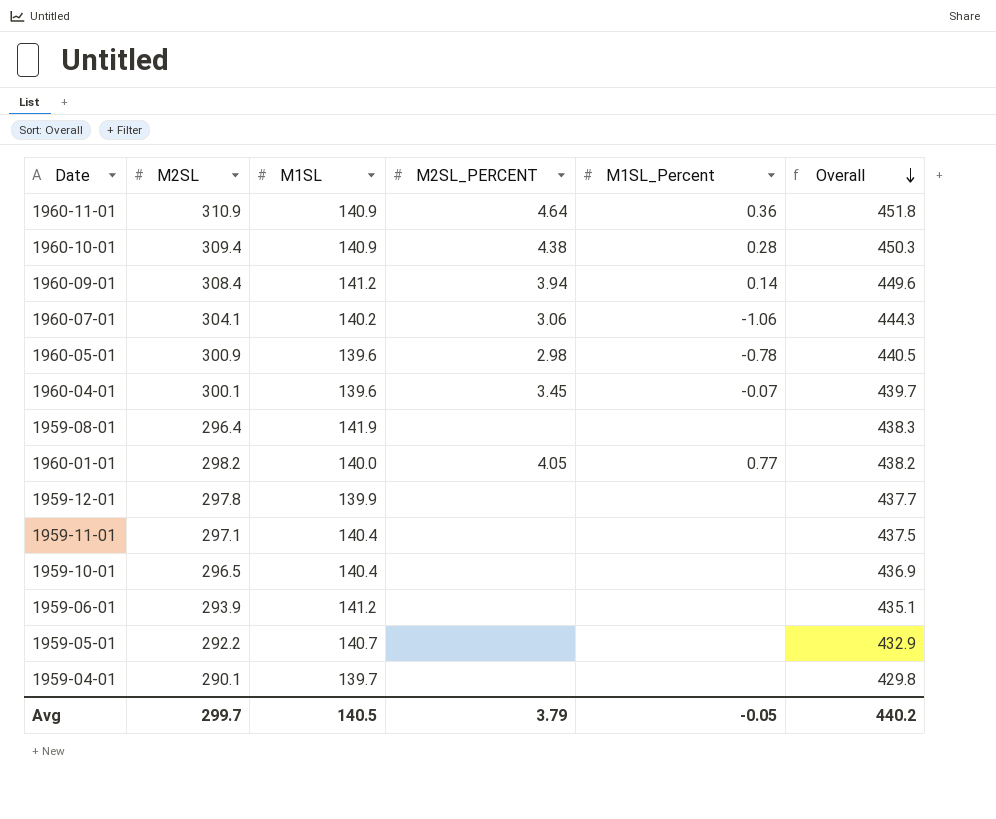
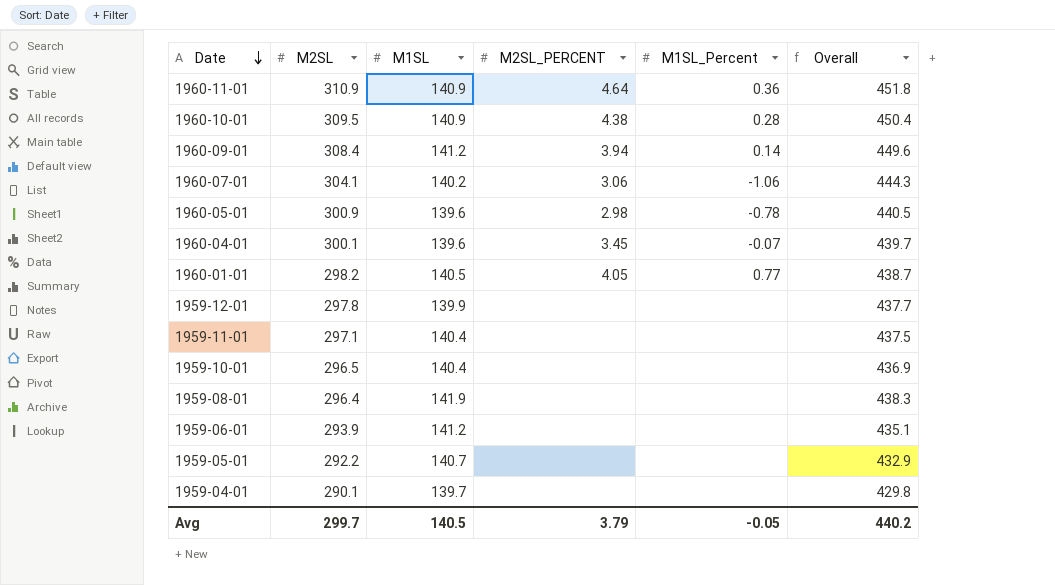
row order: Overall descending -> Date descending
1960-10-01 | M2SL: 309.4 -> 309.5
1960-10-01 | Overall: 450.3 -> 450.4
1960-01-01 | M1SL: 140.0 -> 140.5
1960-01-01 | Overall: 438.2 -> 438.7

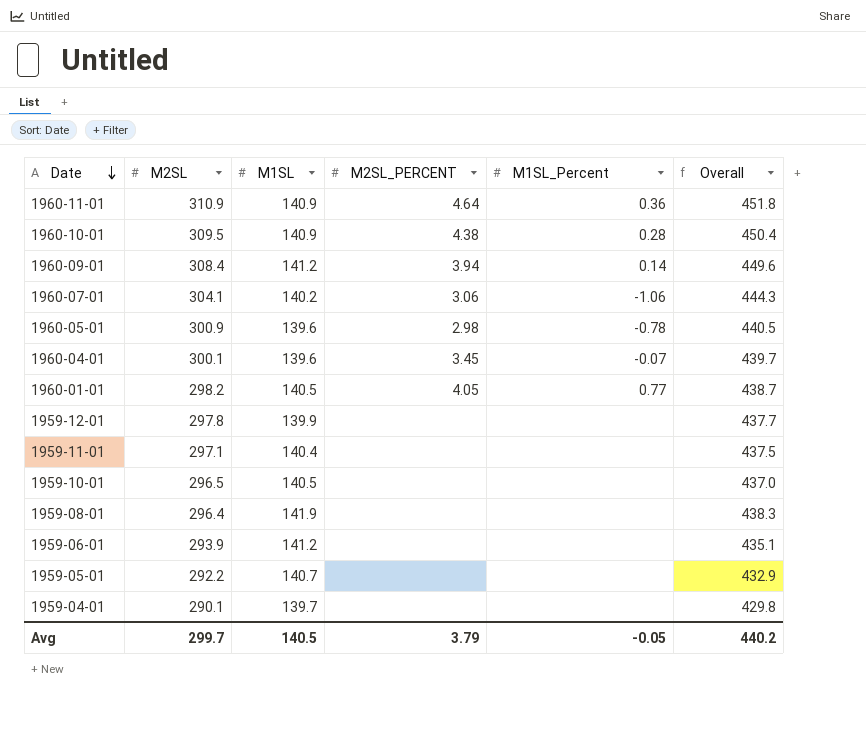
1959-10-01 | M1SL: 140.4 -> 140.5
1959-10-01 | Overall: 436.9 -> 437.0

